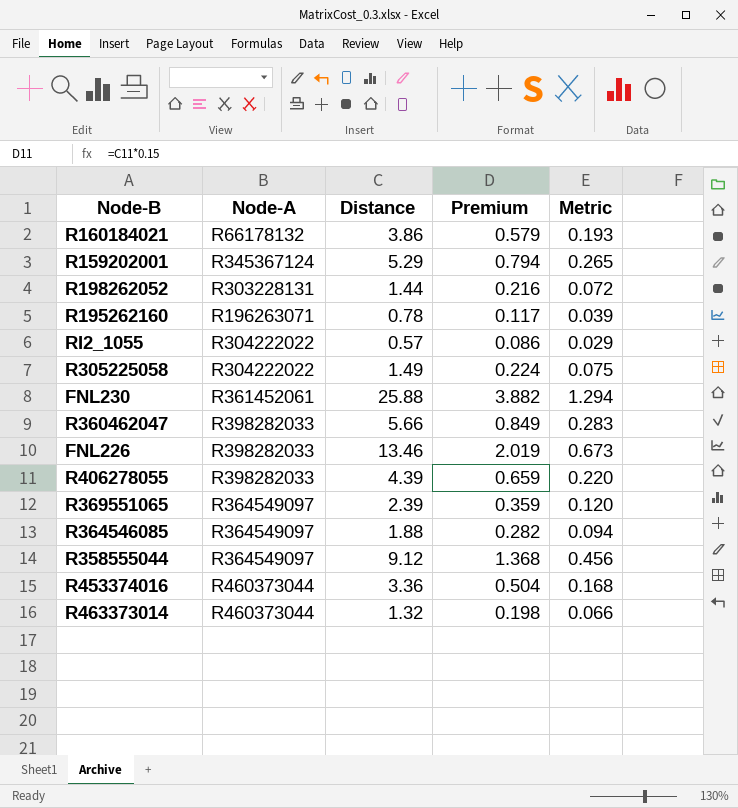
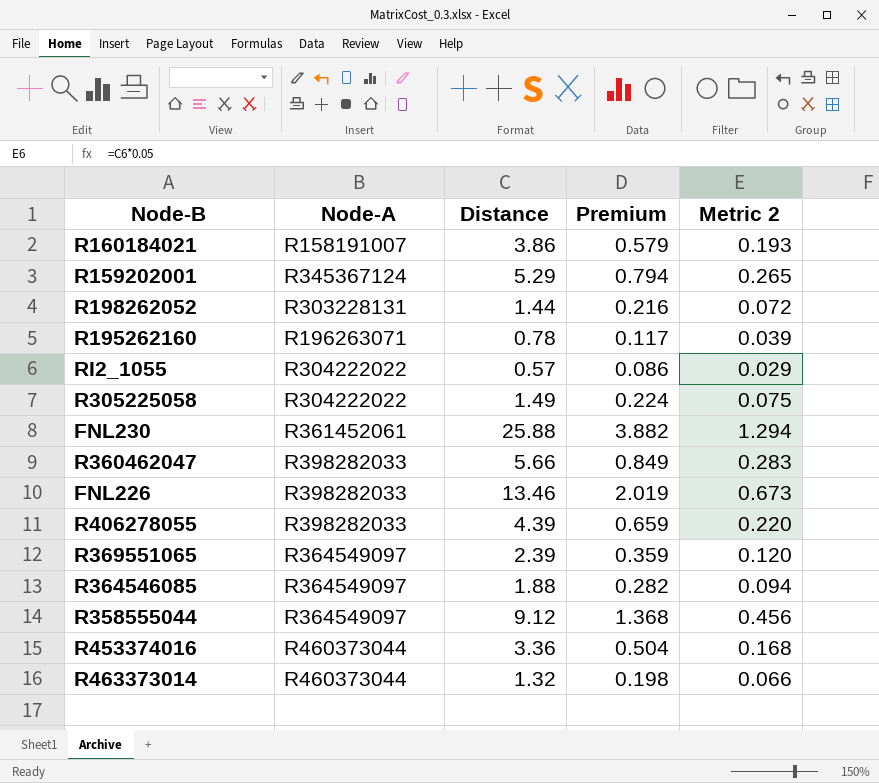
column name: Metric -> Metric 2
R160184021 | Node-A: R66178132 -> R158191007

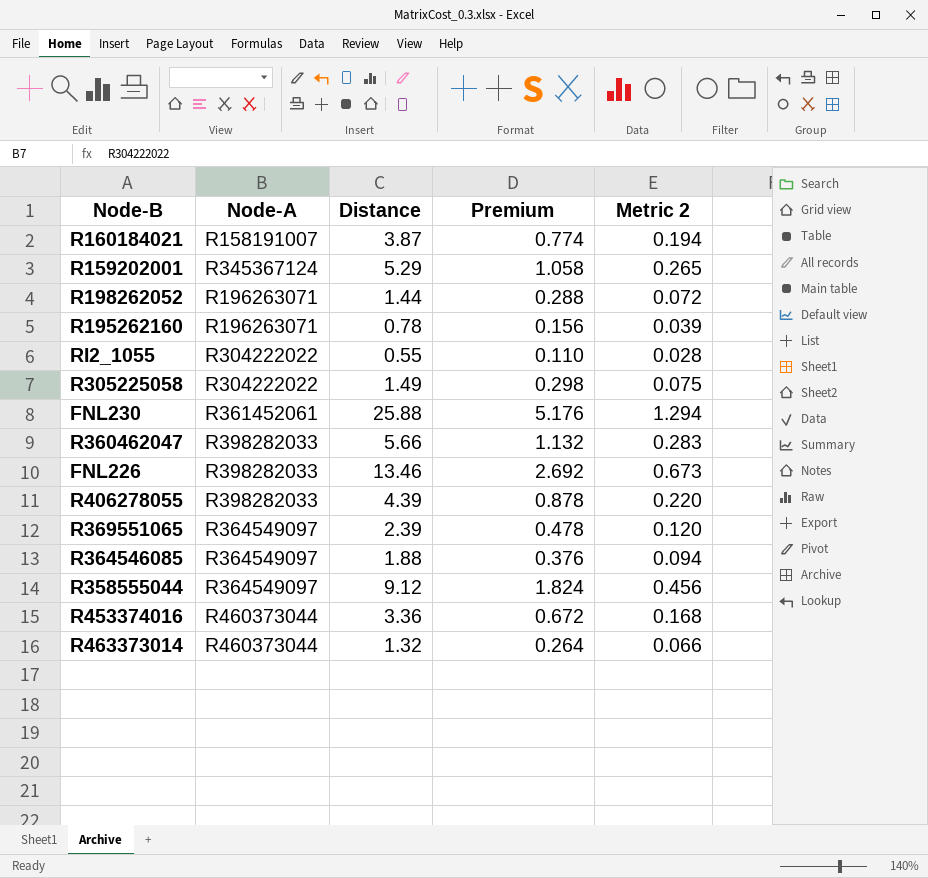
column Premium | formula: [Distance] * 0.15 -> [Distance] * 0.2
R160184021 | Distance: 3.86 -> 3.87
R160184021 | Metric 2: 0.193 -> 0.194
R198262052 | Node-A: R303228131 -> R196263071
RI2_1055 | Distance: 0.57 -> 0.55
RI2_1055 | Metric 2: 0.029 -> 0.028

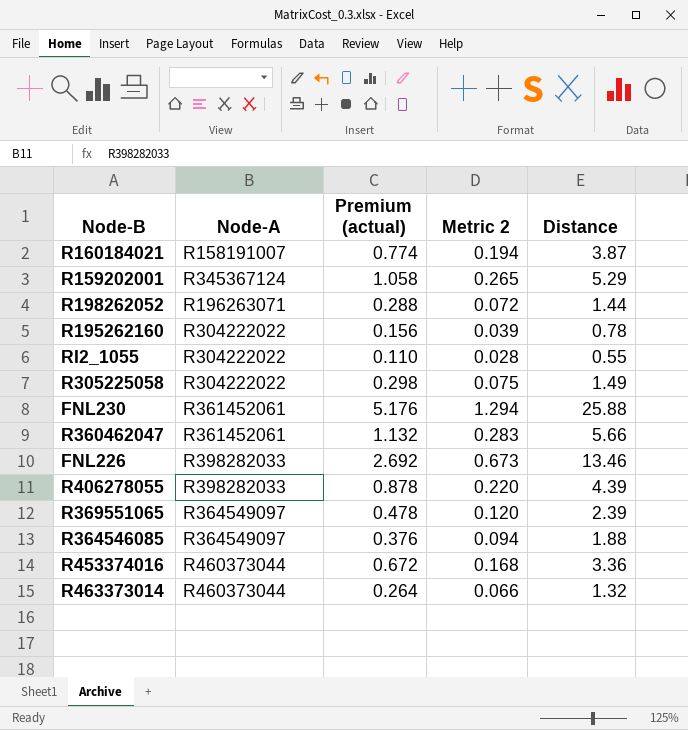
column name: Premium -> Premium (actual)
column Distance | position: 3 -> 5
row R358555044: R364549097 | 9.12 | 1.824 | 0.456 -> none
R195262160 | Node-A: R196263071 -> R304222022
R360462047 | Node-A: R398282033 -> R361452061

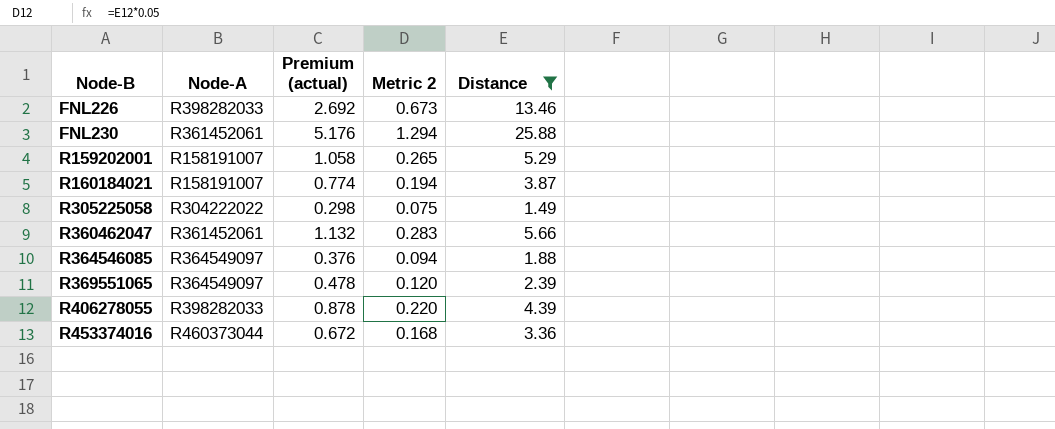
filter: none -> Distance >= 1.49
row order: none -> Node-B ascending
R159202001 | Node-A: R345367124 -> R158191007

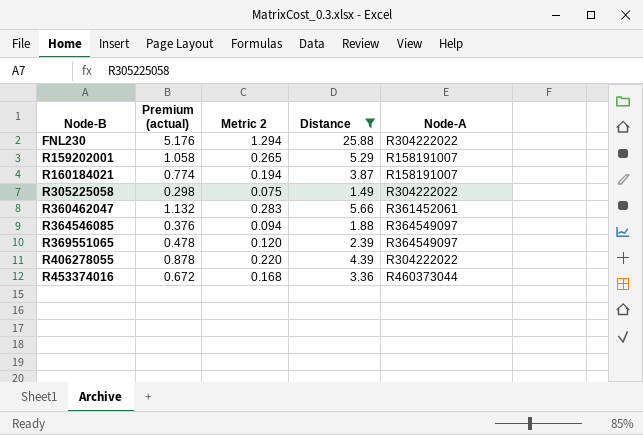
column Node-A | position: 2 -> 5
row FNL226: R398282033 | 2.692 | 0.673 | 13.46 -> none
FNL230 | Node-A: R361452061 -> R304222022
R406278055 | Node-A: R398282033 -> R304222022

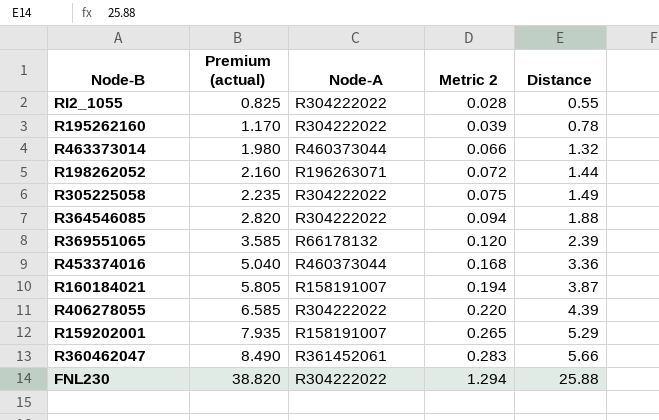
filter: Distance >= 1.49 -> none
row order: Node-B ascending -> Premium (actual) ascending
column Premium (actual) | formula: [Distance] * 0.2 -> [Distance] * 1.5
column Node-A | position: 5 -> 3
R364546085 | Node-A: R364549097 -> R304222022
R369551065 | Node-A: R364549097 -> R66178132

